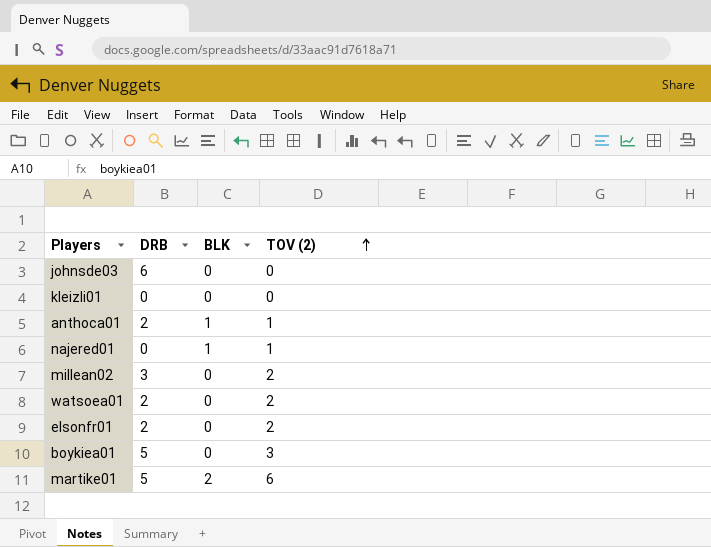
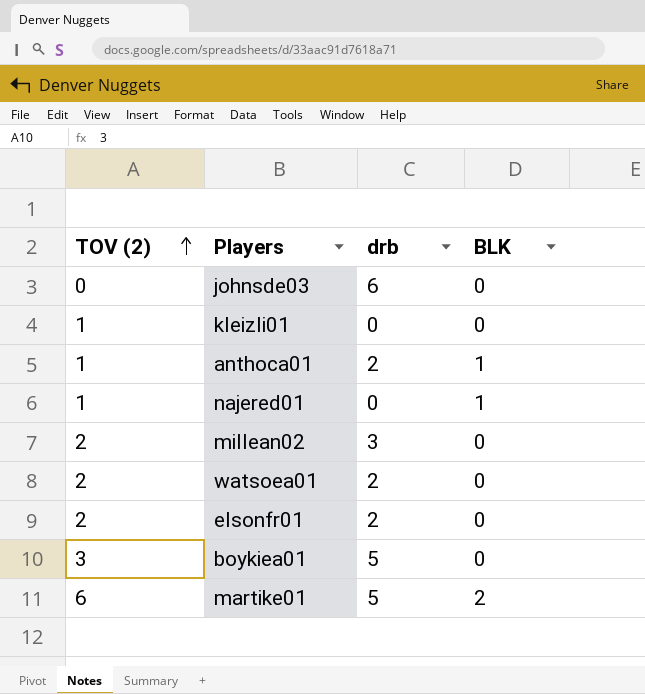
column TOV (2) | position: 4 -> 1
column name: DRB -> drb
kleizli01 | TOV (2): 0 -> 1

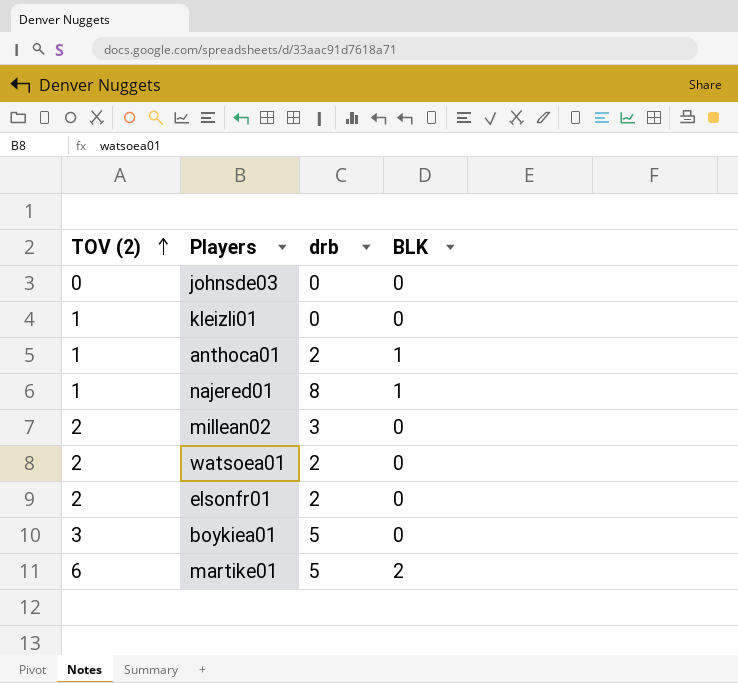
johnsde03 | drb: 6 -> 0
najered01 | drb: 0 -> 8

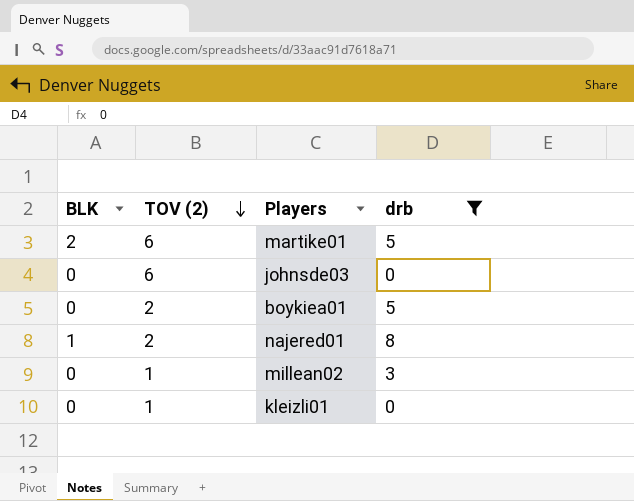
filter: none -> drb != 2
row order: TOV (2) ascending -> TOV (2) descending
column BLK | position: 4 -> 1
johnsde03 | TOV (2): 0 -> 6
boykiea01 | TOV (2): 3 -> 2
najered01 | TOV (2): 1 -> 2
millean02 | TOV (2): 2 -> 1

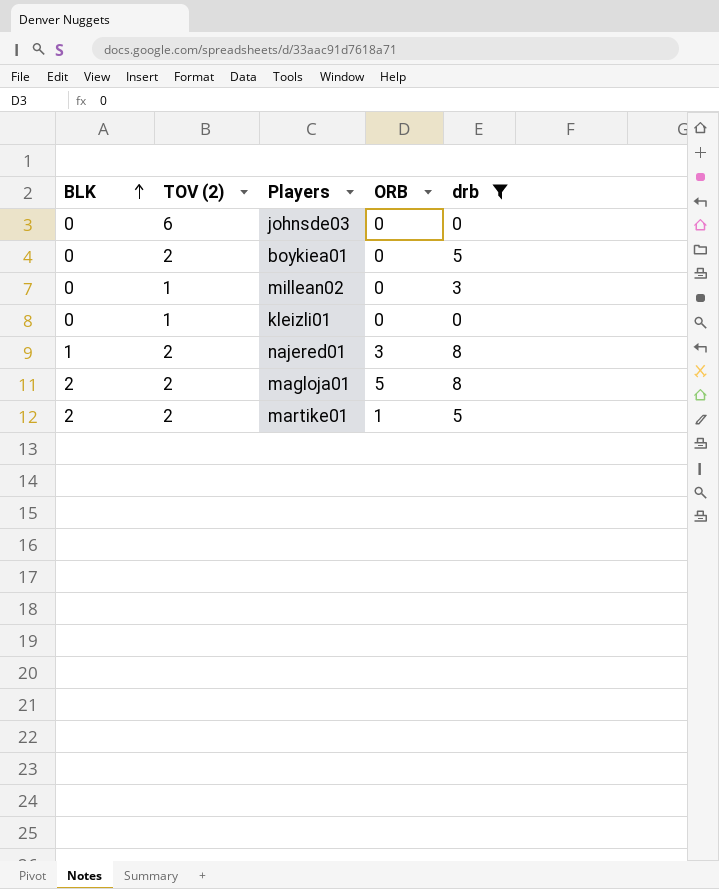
row order: TOV (2) descending -> BLK ascending
column ORB | position: none -> 4
row magloja01: none -> 2 | 2 | 5 | 8
martike01 | TOV (2): 6 -> 2

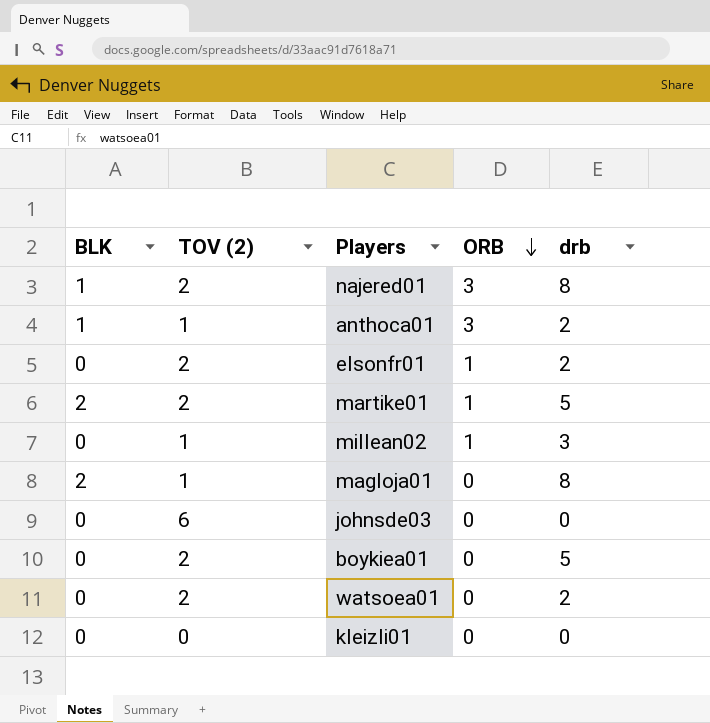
filter: drb != 2 -> none
row order: BLK ascending -> ORB descending
millean02 | ORB: 0 -> 1
magloja01 | TOV (2): 2 -> 1
magloja01 | ORB: 5 -> 0
kleizli01 | TOV (2): 1 -> 0

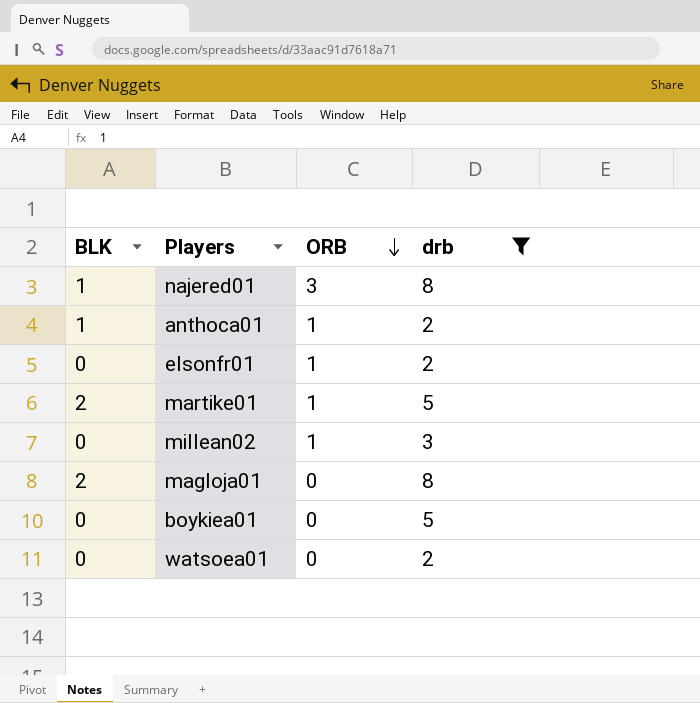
filter: none -> drb != 0
column TOV (2) | position: 2 -> none
anthoca01 | ORB: 3 -> 1

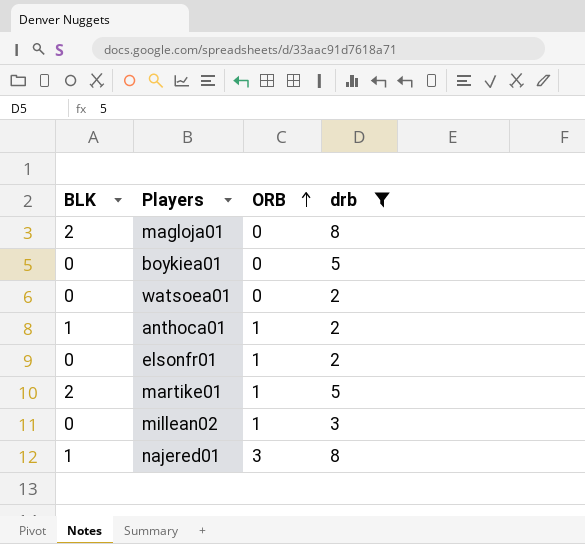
row order: ORB descending -> ORB ascending

